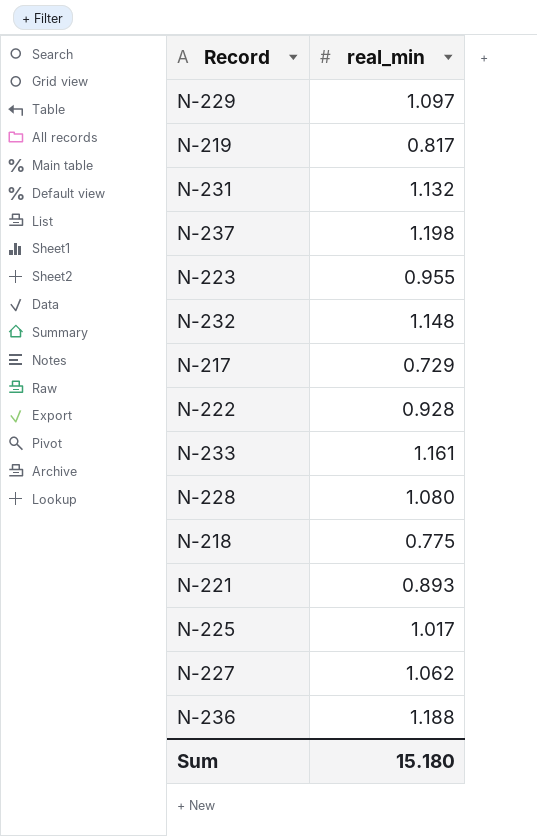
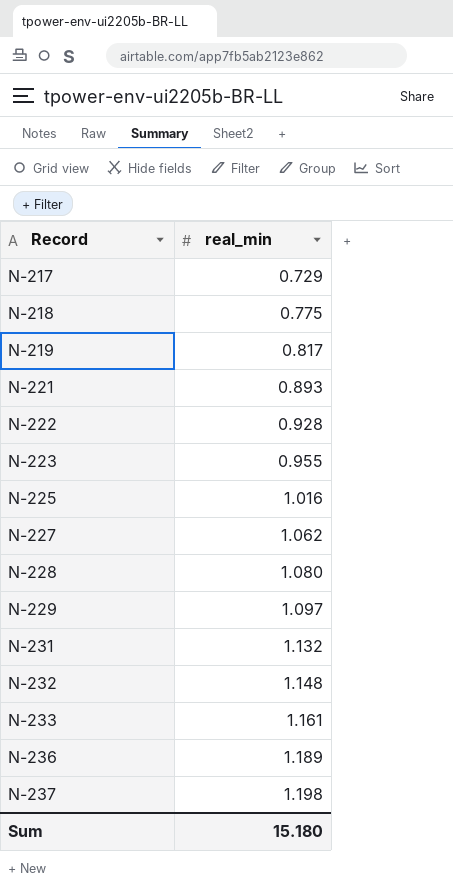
row order: none -> Record ascending
N-225 | real_min: 1.017 -> 1.016
N-236 | real_min: 1.188 -> 1.189

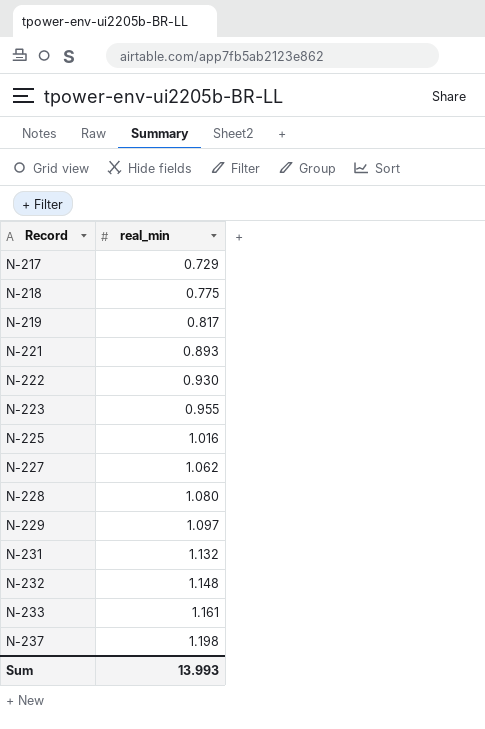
row N-236: 1.189 -> none
N-222 | real_min: 0.928 -> 0.930
Sum | real_min: 15.180 -> 13.993

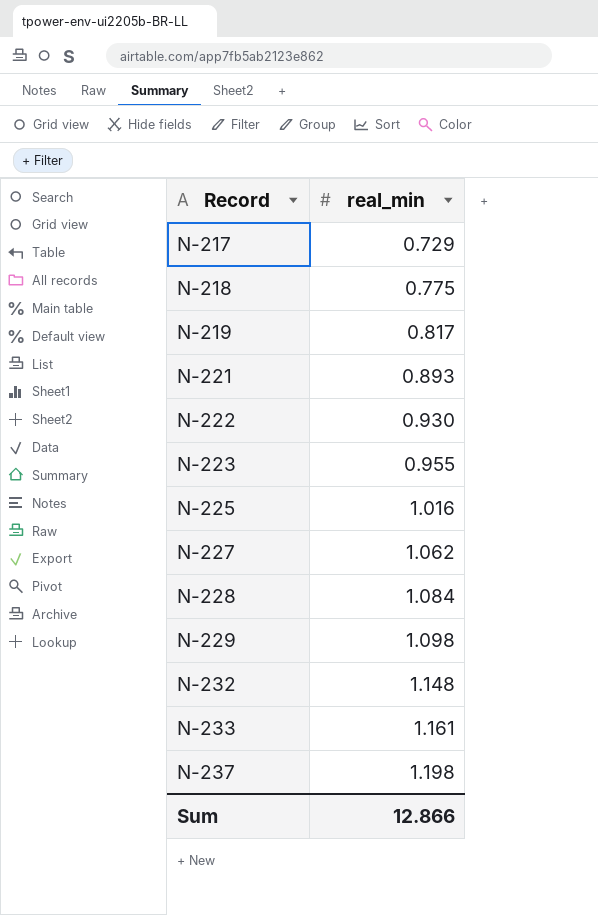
row N-231: 1.132 -> none
N-228 | real_min: 1.080 -> 1.084
N-229 | real_min: 1.097 -> 1.098
Sum | real_min: 13.993 -> 12.866

